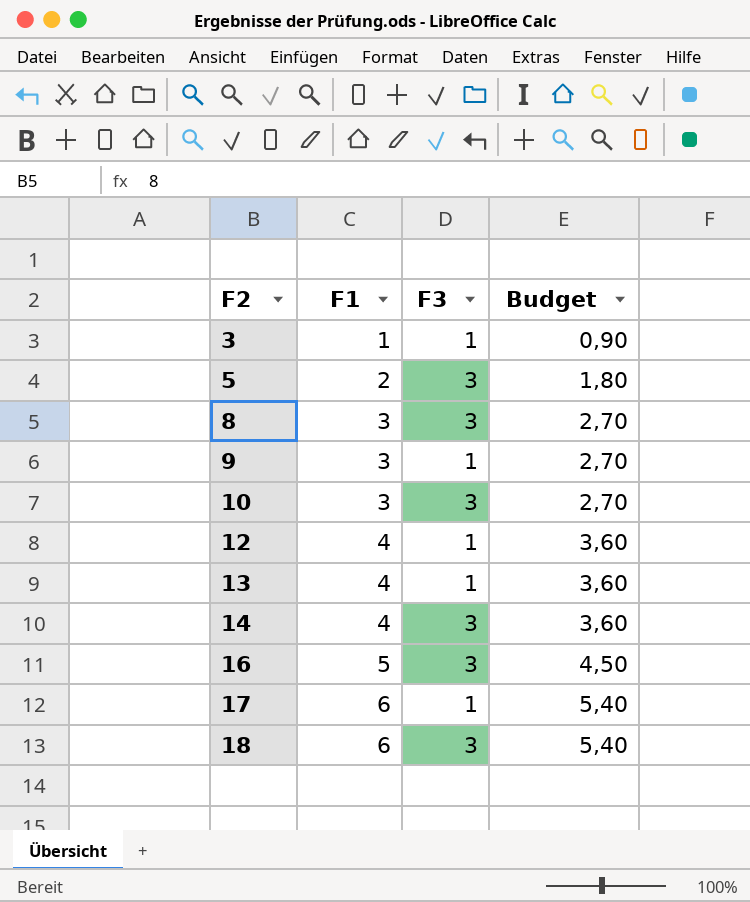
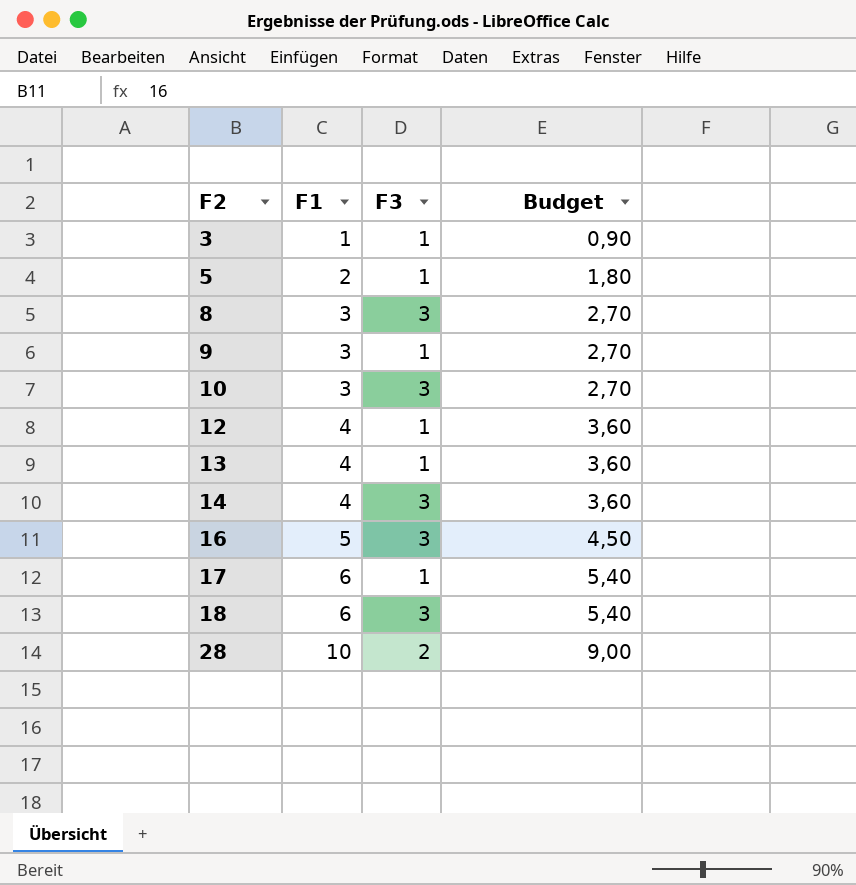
5 | F3: 3 -> 1
row 28: none -> 10 | 2 | 9,00

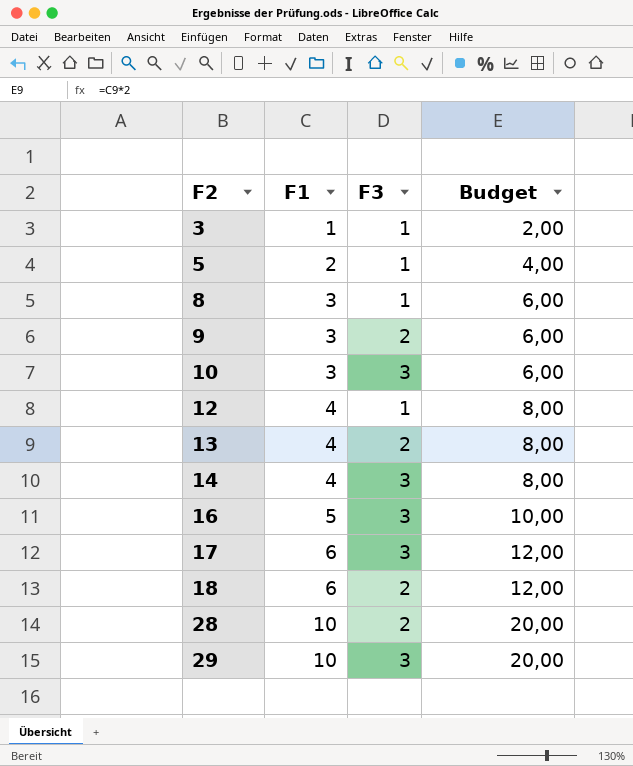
column Budget | formula: [F1] * 0,9 -> [F1] * 2
8 | F3: 3 -> 1
9 | F3: 1 -> 2
13 | F3: 1 -> 2
17 | F3: 1 -> 3
18 | F3: 3 -> 2
row 29: none -> 10 | 3 | 20,00

